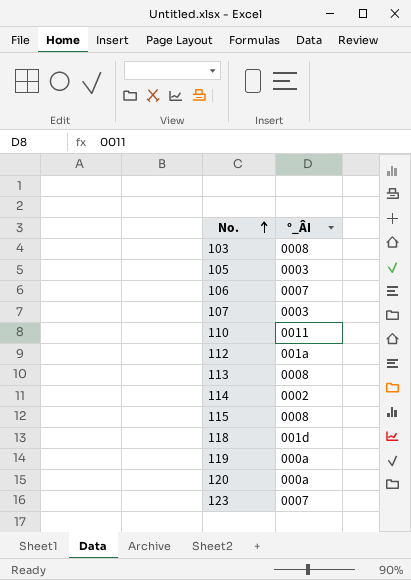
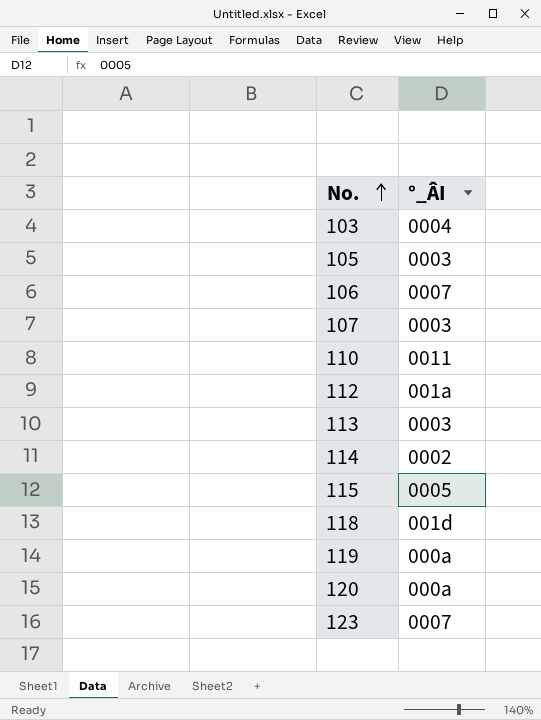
103 | °_ÂI: 0008 -> 0004
113 | °_ÂI: 0008 -> 0003
115 | °_ÂI: 0008 -> 0005

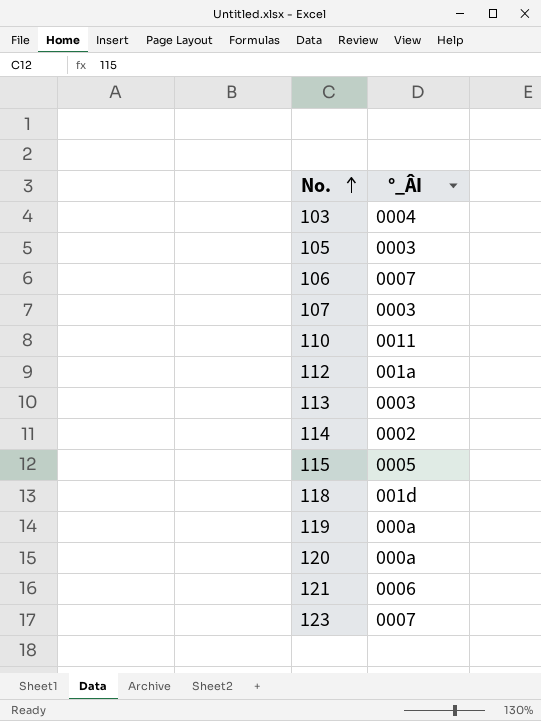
row 121: none -> 0006

